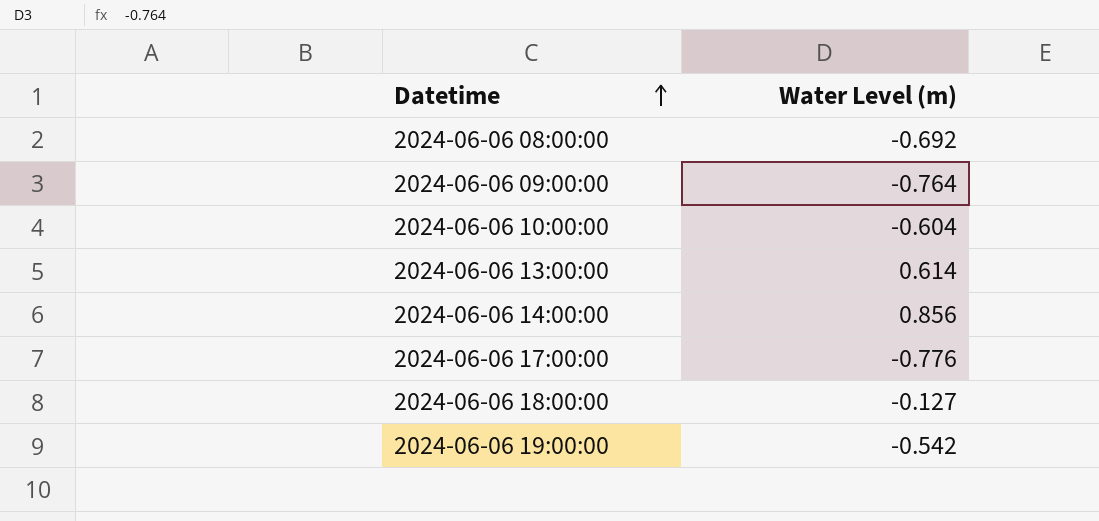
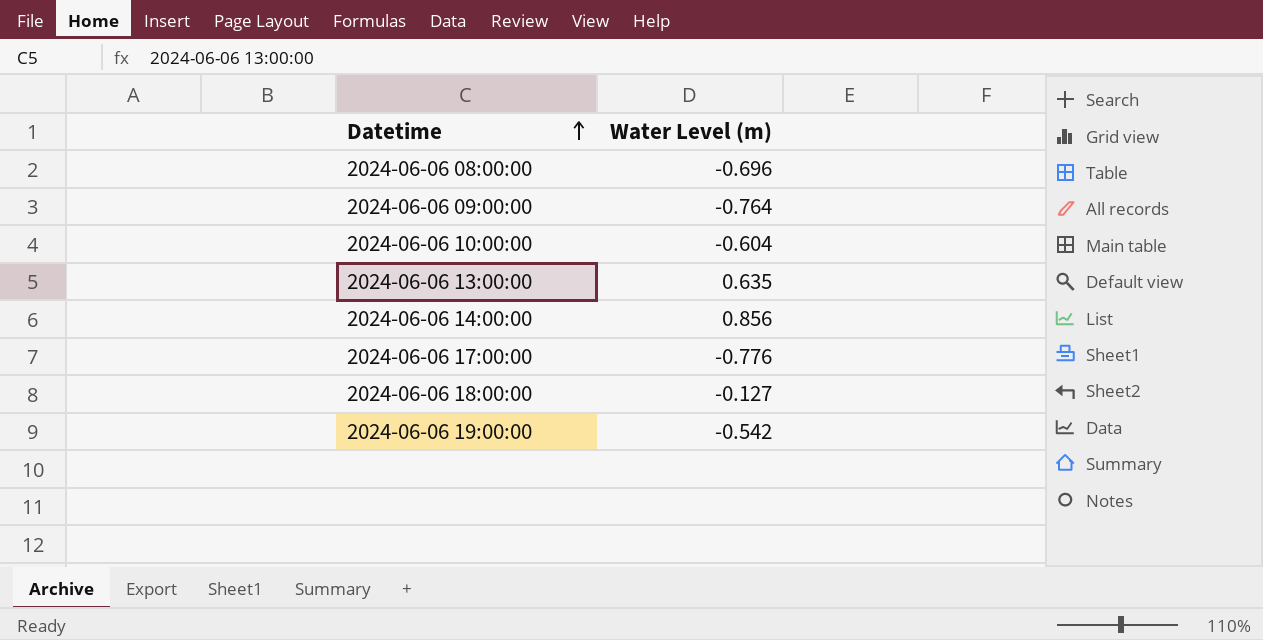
2024-06-06 08:00:00 | Water Level (m): -0.692 -> -0.696
2024-06-06 13:00:00 | Water Level (m): 0.614 -> 0.635

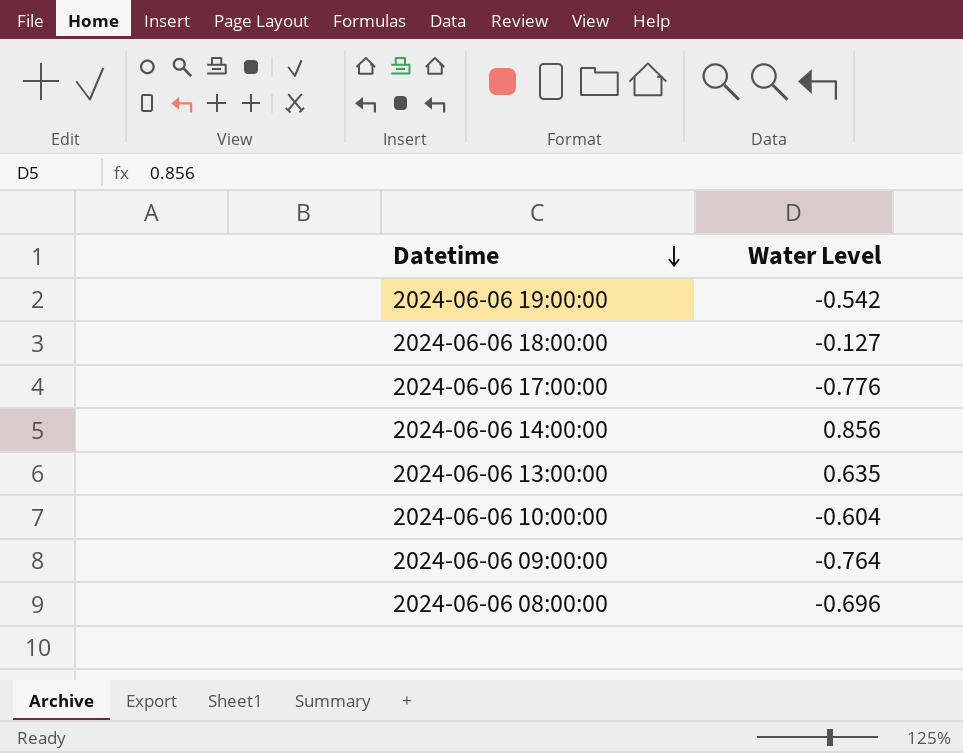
row order: Datetime ascending -> Datetime descending
column name: Water Level (m) -> Water Level

